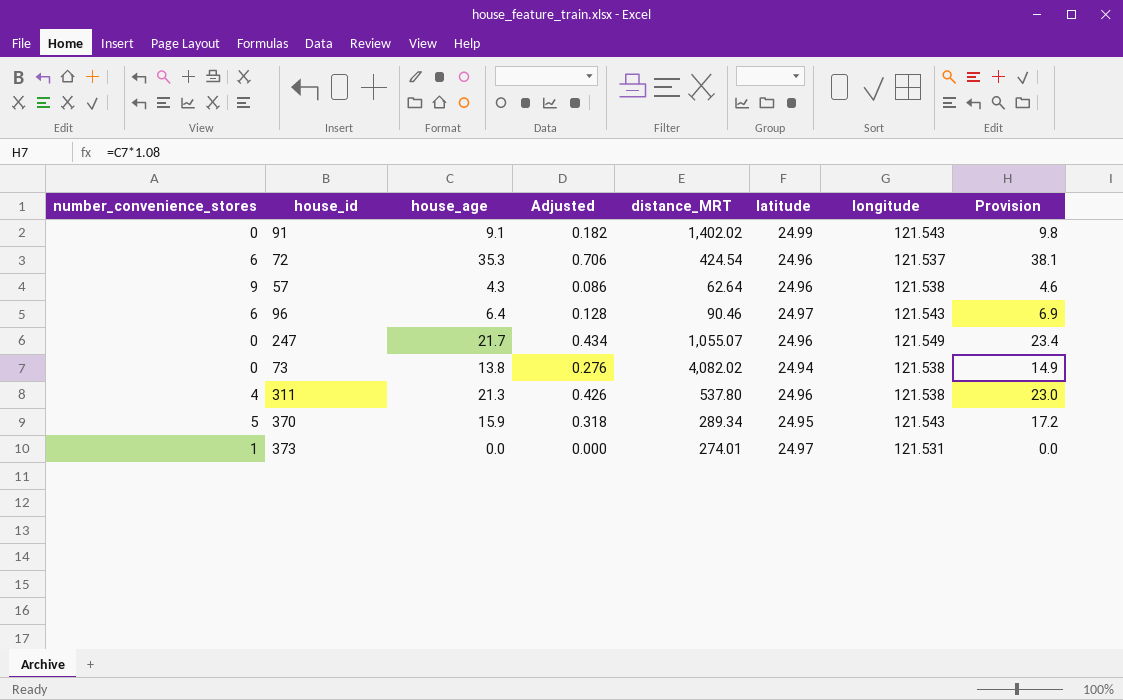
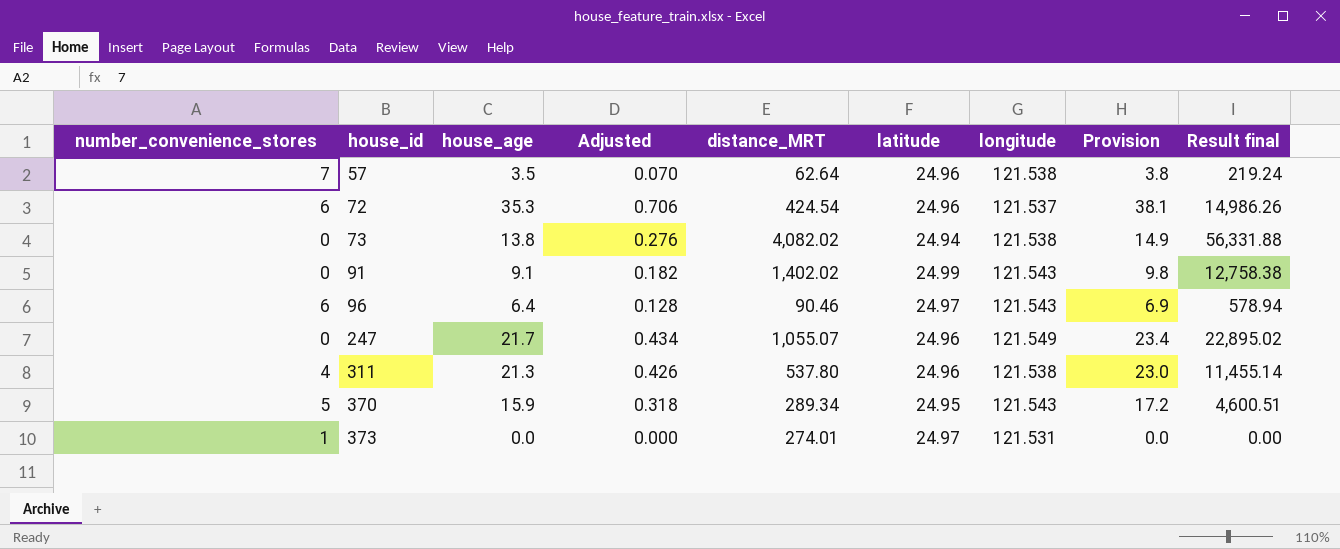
row order: none -> house_id ascending
column Result final | formula: none -> [house_age] * [distance_MRT]
57 | number_convenience_stores: 9 -> 7
57 | house_age: 4.3 -> 3.5
57 | Adjusted: 0.086 -> 0.070
57 | Provision: 4.6 -> 3.8

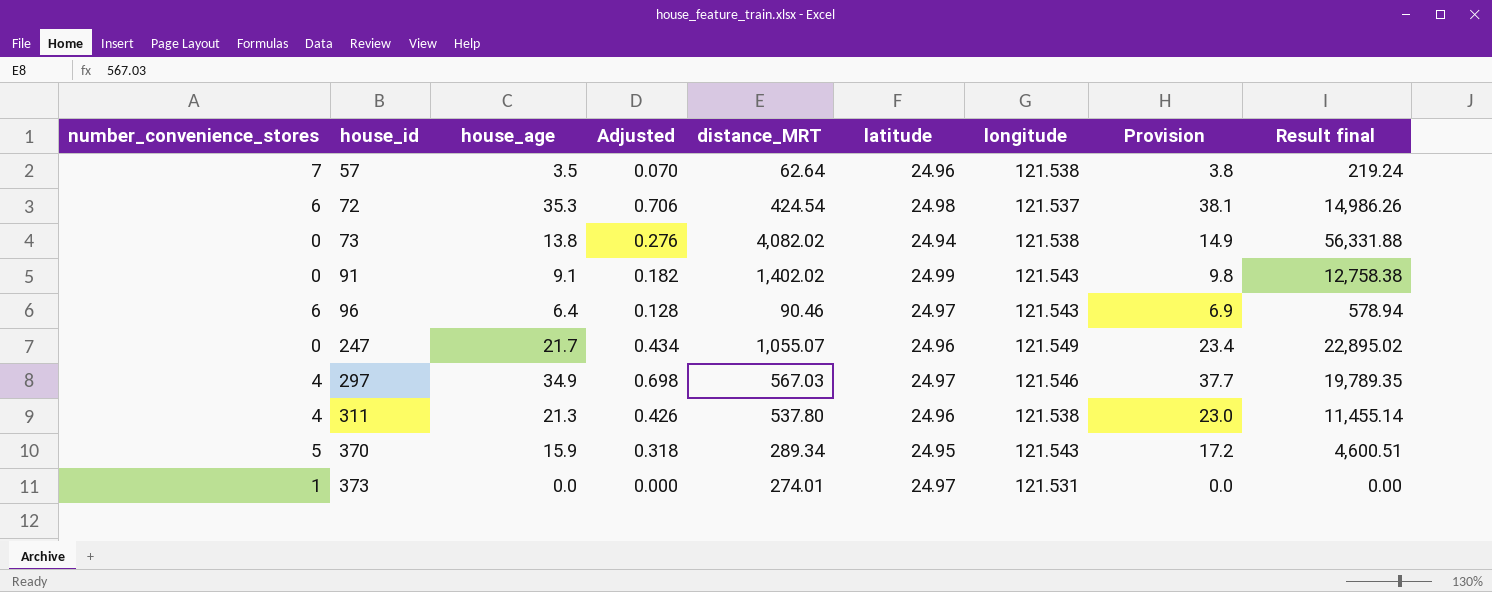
72 | latitude: 24.96 -> 24.98
row 297: none -> 4 | 34.9 | 0.698 | 567.03 | 24.97 | 121.546 | 37.7 | 19,789.35

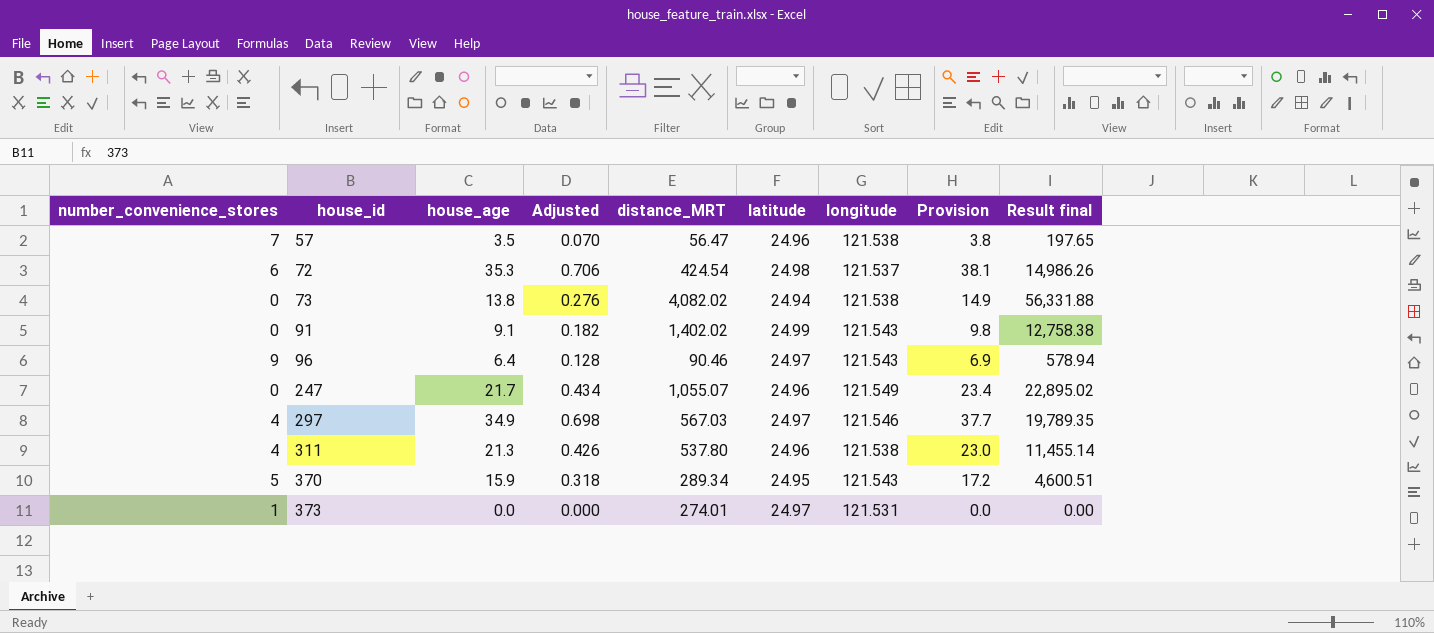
57 | distance_MRT: 62.64 -> 56.47
57 | Result final: 219.24 -> 197.65
96 | number_convenience_stores: 6 -> 9

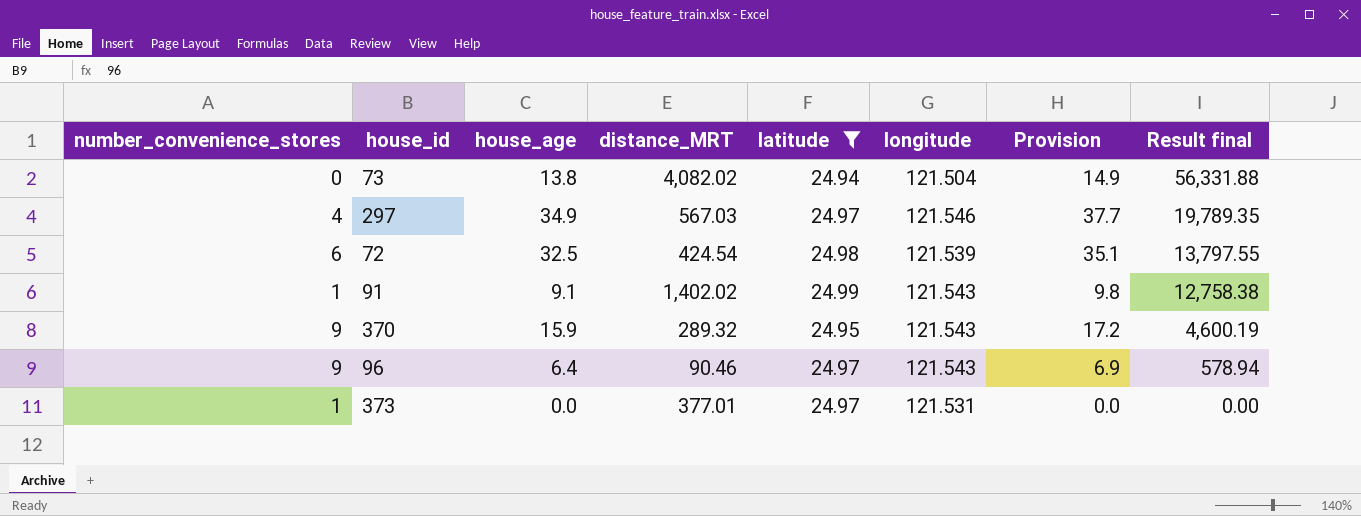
filter: none -> latitude != 24.96
row order: house_id ascending -> Result final descending
column Adjusted | formula: [house_age] * 0.02 -> none
73 | longitude: 121.538 -> 121.504
72 | house_age: 35.3 -> 32.5
72 | longitude: 121.537 -> 121.539
72 | Provision: 38.1 -> 35.1
72 | Result final: 14,986.26 -> 13,797.55
91 | number_convenience_stores: 0 -> 1
370 | number_convenience_stores: 5 -> 9
370 | distance_MRT: 289.34 -> 289.32
370 | Result final: 4,600.51 -> 4,600.19
373 | distance_MRT: 274.01 -> 377.01

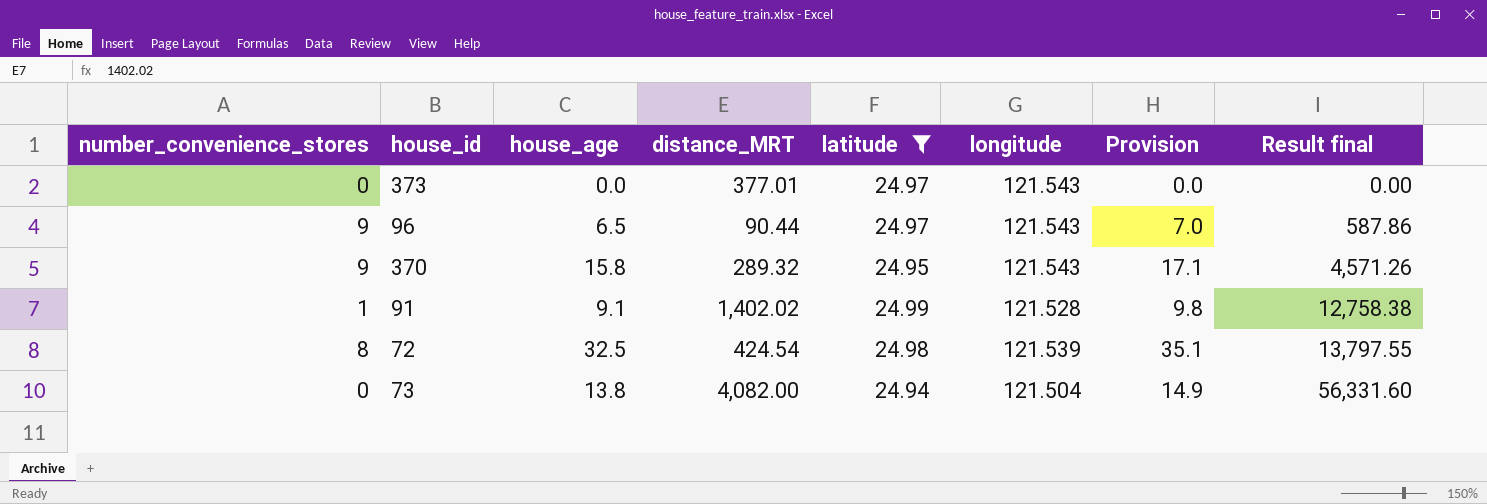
row order: Result final descending -> Result final ascending
row 297: 4 | 34.9 | 567.03 | 24.97 | 121.546 | 37.7 | 19,789.35 -> none
373 | number_convenience_stores: 1 -> 0
373 | longitude: 121.531 -> 121.543
96 | house_age: 6.4 -> 6.5
96 | distance_MRT: 90.46 -> 90.44
96 | Provision: 6.9 -> 7.0
96 | Result final: 578.94 -> 587.86
370 | house_age: 15.9 -> 15.8
370 | Provision: 17.2 -> 17.1
370 | Result final: 4,600.19 -> 4,571.26
91 | longitude: 121.543 -> 121.528
72 | number_convenience_stores: 6 -> 8
73 | distance_MRT: 4,082.02 -> 4,082.00
73 | Result final: 56,331.88 -> 56,331.60

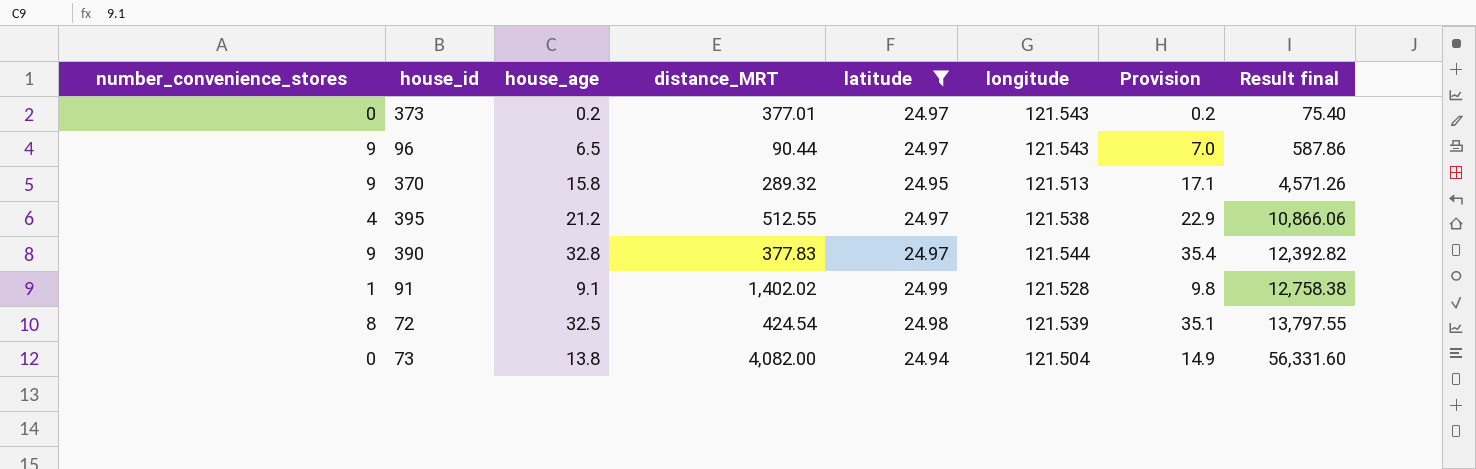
373 | house_age: 0.0 -> 0.2
373 | Provision: 0.0 -> 0.2
373 | Result final: 0.00 -> 75.40
370 | longitude: 121.543 -> 121.513
row 395: none -> 4 | 21.2 | 512.55 | 24.97 | 121.538 | 22.9 | 10,866.06
row 390: none -> 9 | 32.8 | 377.83 | 24.97 | 121.544 | 35.4 | 12,392.82

